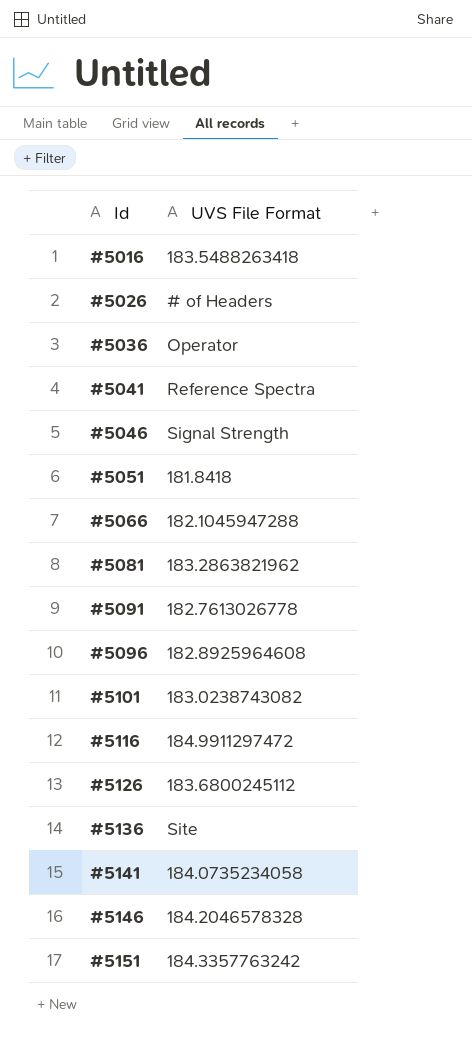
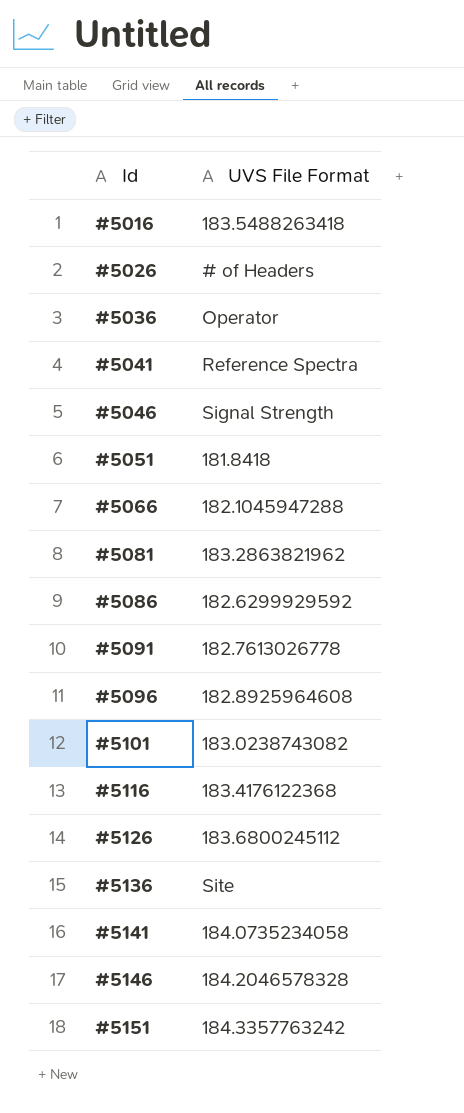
row #5086: none -> 182.6299929592
#5116 | UVS File Format: 184.9911297472 -> 183.4176122368

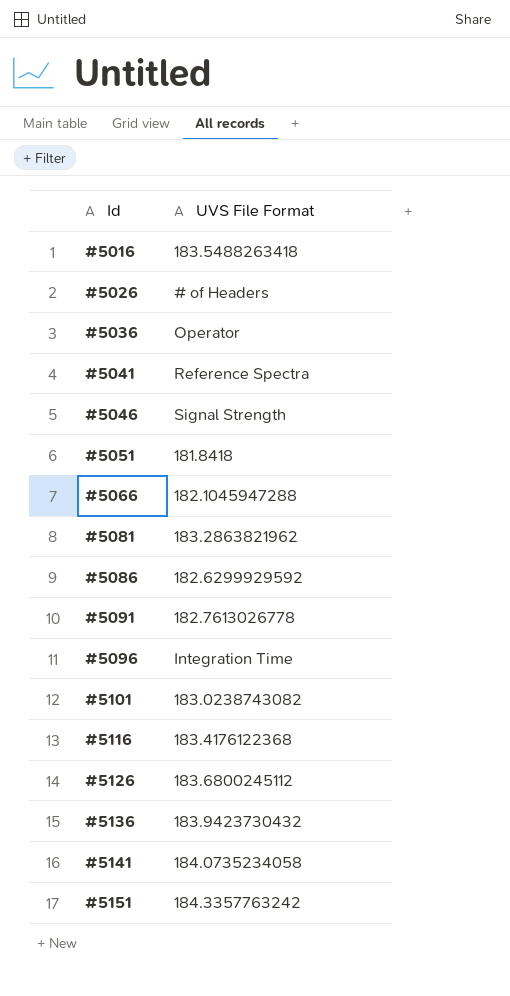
row #5146: 184.2046578328 -> none
#5096 | UVS File Format: 182.8925964608 -> Integration Time
#5136 | UVS File Format: Site -> 183.9423730432

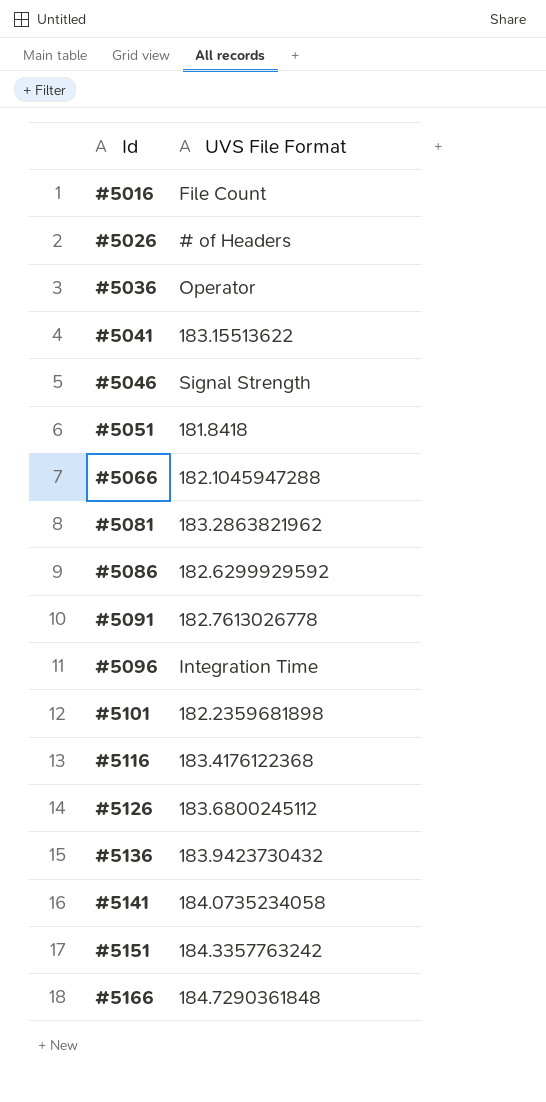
#5016 | UVS File Format: 183.5488263418 -> File Count
#5041 | UVS File Format: Reference Spectra -> 183.15513622
#5101 | UVS File Format: 183.0238743082 -> 182.2359681898
row #5166: none -> 184.7290361848

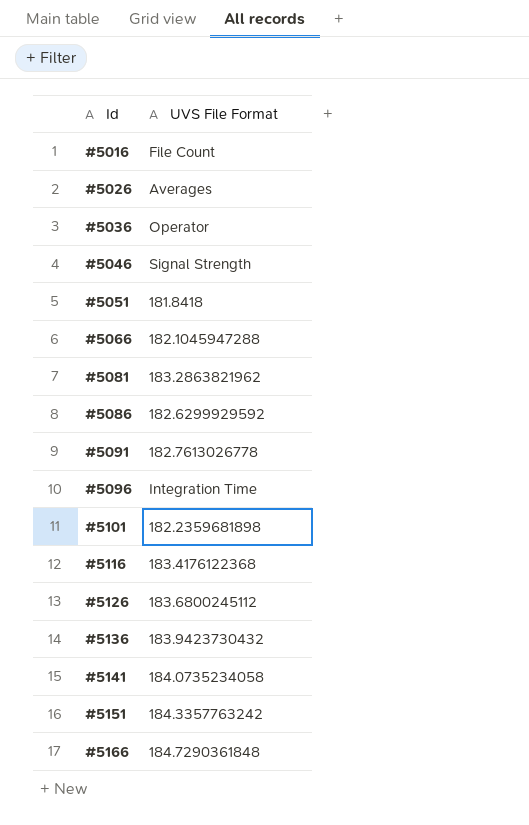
row #5041: 183.15513622 -> none
#5026 | UVS File Format: # of Headers -> Averages

